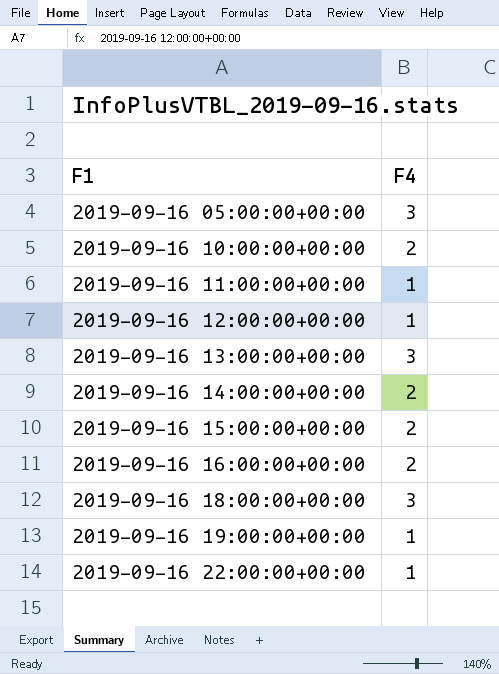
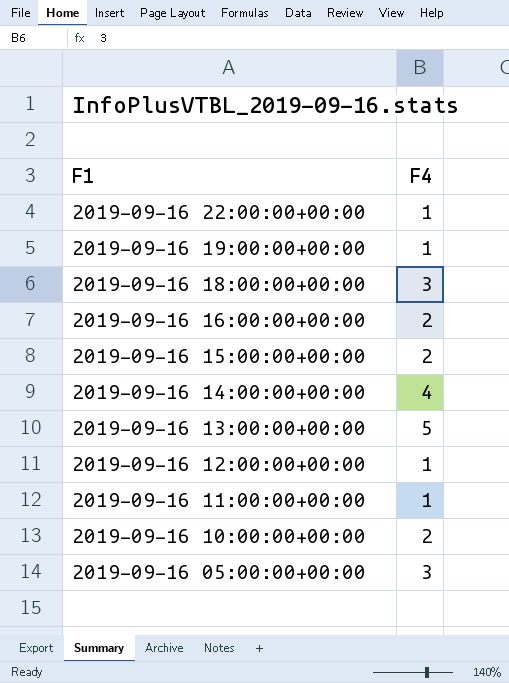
row order: F1 ascending -> F1 descending
2019-09-16 14:00:00+00:00 | F4: 2 -> 4
2019-09-16 13:00:00+00:00 | F4: 3 -> 5

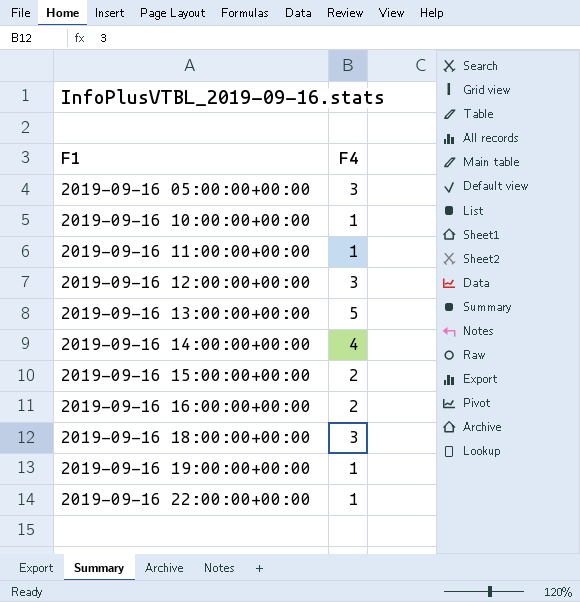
row order: F1 descending -> F1 ascending
2019-09-16 10:00:00+00:00 | F4: 2 -> 1
2019-09-16 12:00:00+00:00 | F4: 1 -> 3

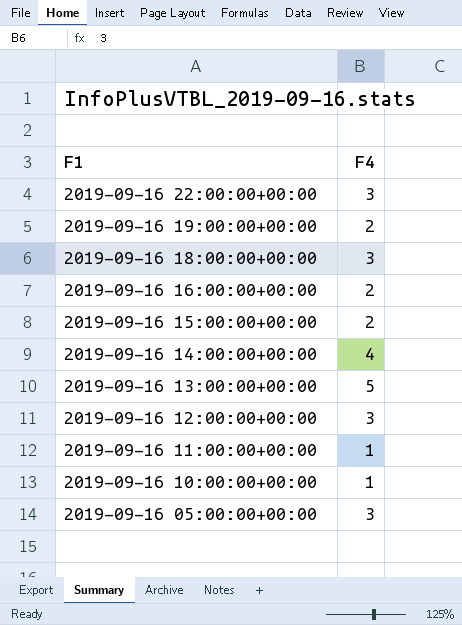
row order: F1 ascending -> F1 descending
2019-09-16 22:00:00+00:00 | F4: 1 -> 3
2019-09-16 19:00:00+00:00 | F4: 1 -> 2

